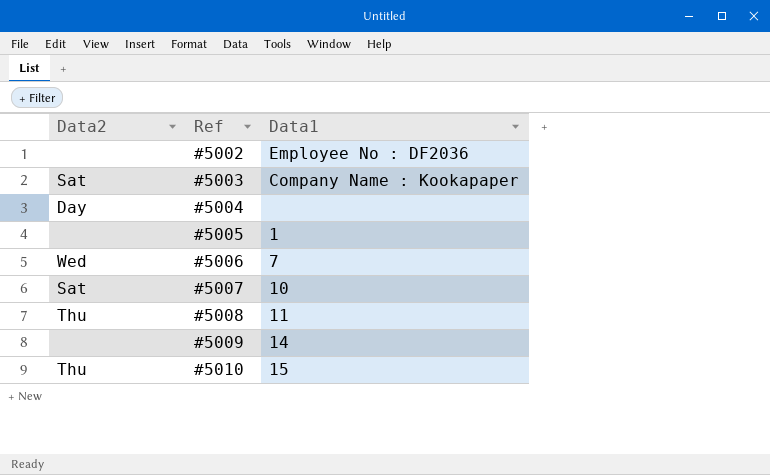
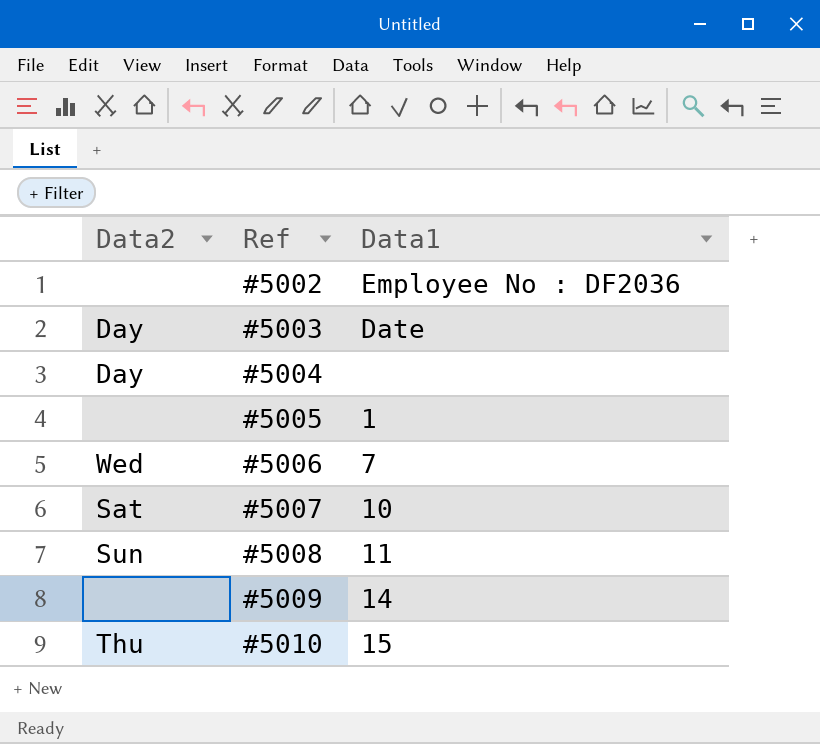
#5003 | Data2: Sat -> Day
#5003 | Data1: Company Name : Kookapaper -> Date
#5008 | Data2: Thu -> Sun

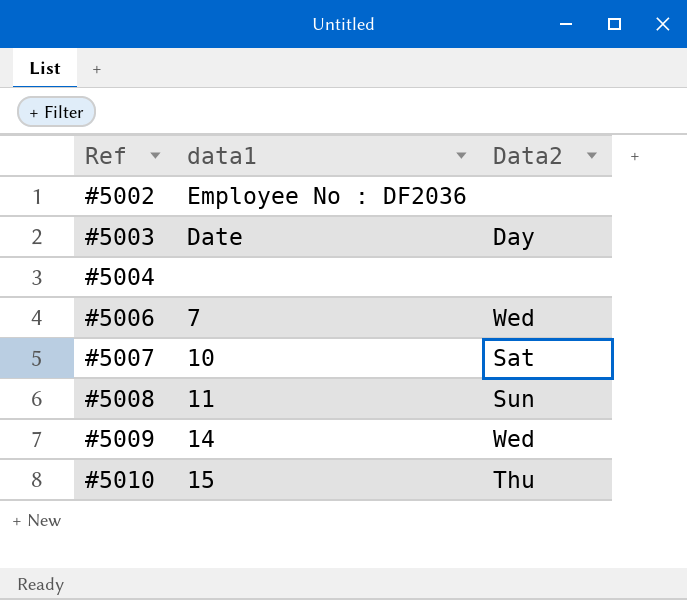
column name: Data1 -> data1
column Data2 | position: 1 -> 3
row #5005: none | 1 -> none
#5004 | Data2: Day -> none
#5009 | Data2: none -> Wed

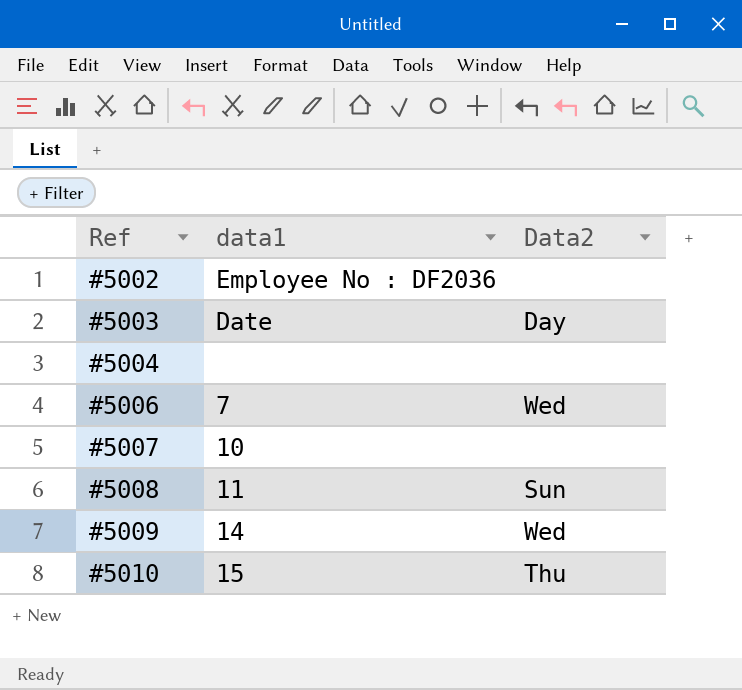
#5007 | Data2: Sat -> none

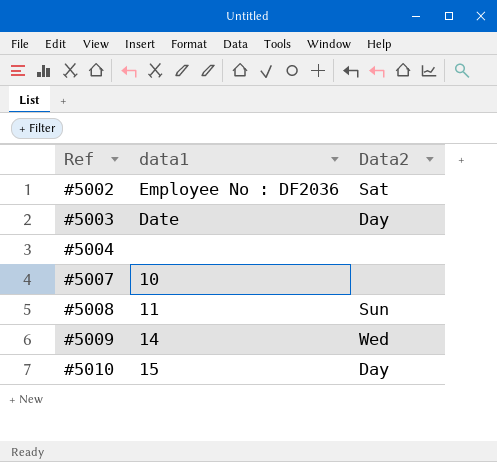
row #5006: 7 | Wed -> none
#5002 | Data2: none -> Sat
#5010 | Data2: Thu -> Day

